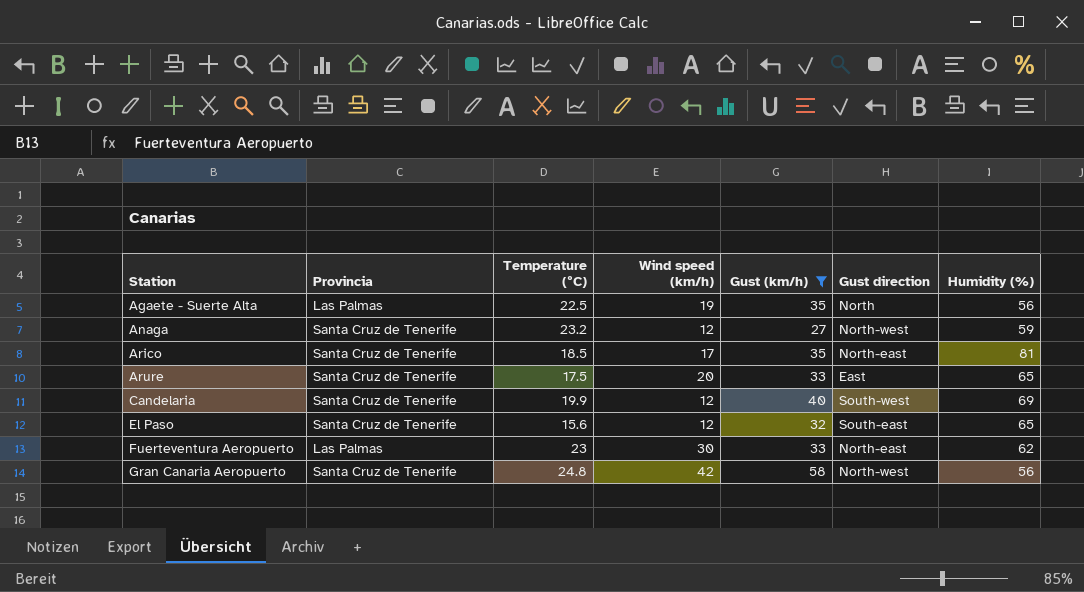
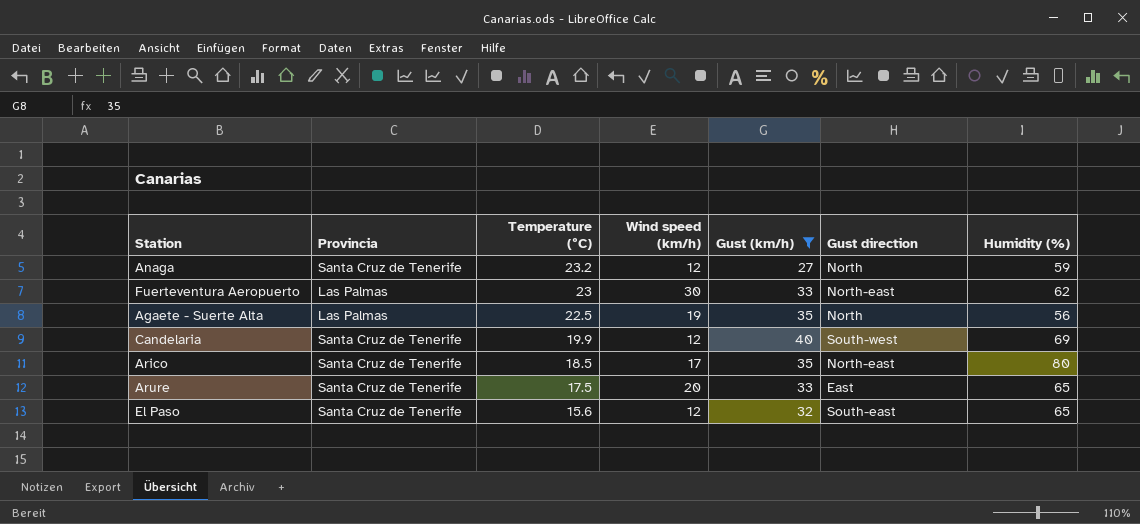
row order: Station ascending -> Temperature (ºC) descending
row Gran Canaria Aeropuerto: Santa Cruz de Tenerife | 24.8 | 42 | 58 | North-west | 56 -> none
Anaga | Gust direction: North-west -> North
Arico | Humidity (%): 81 -> 80

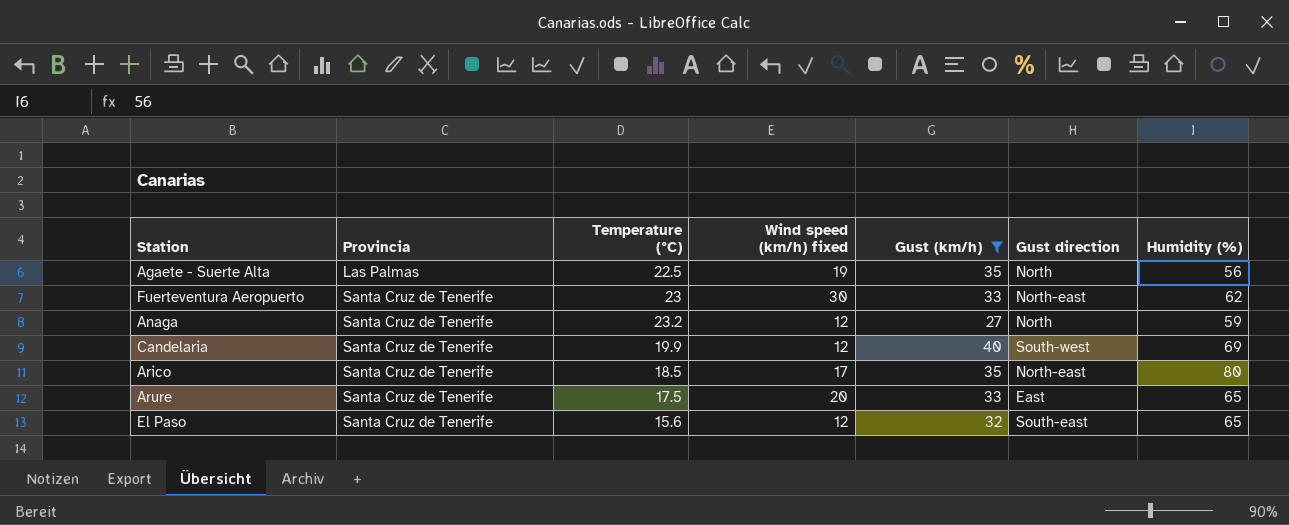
row order: Temperature (ºC) descending -> Provincia ascending
column name: Wind speed (km/h) -> Wind speed (km/h) fixed
Fuerteventura Aeropuerto | Provincia: Las Palmas -> Santa Cruz de Tenerife

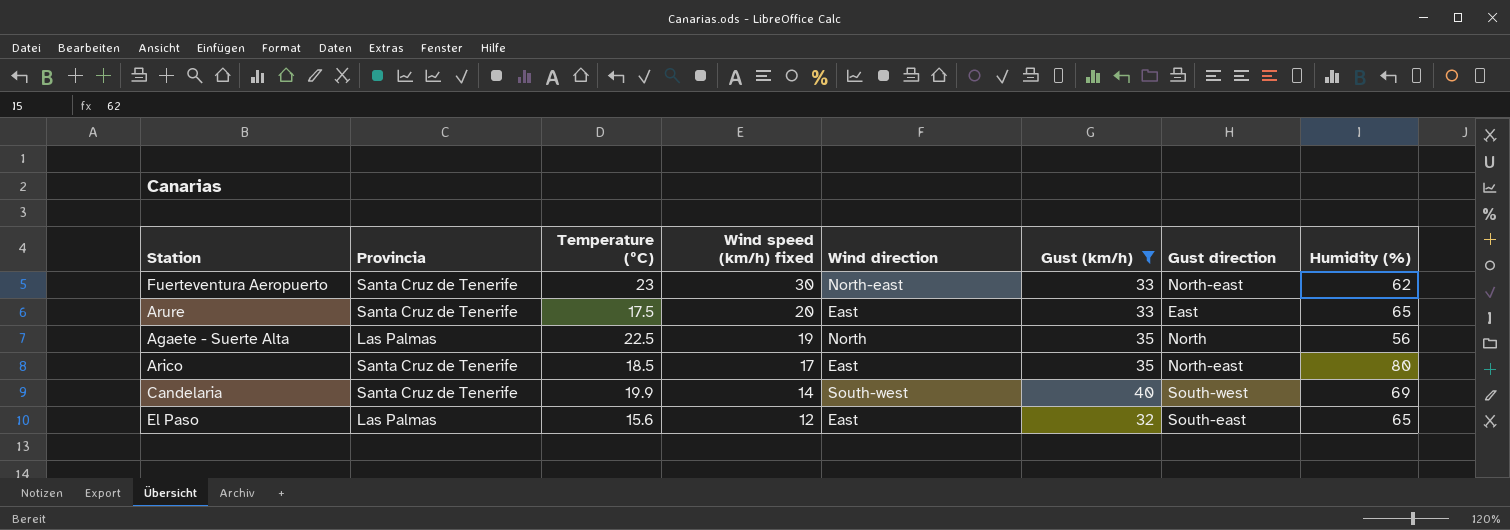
row order: Provincia ascending -> Wind speed (km/h) fixed descending
column Wind direction | position: none -> 5
row Anaga: Santa Cruz de Tenerife | 23.2 | 12 | 27 | North | 59 -> none
Candelaria | Wind speed (km/h) fixed: 12 -> 14
El Paso | Provincia: Santa Cruz de Tenerife -> Las Palmas

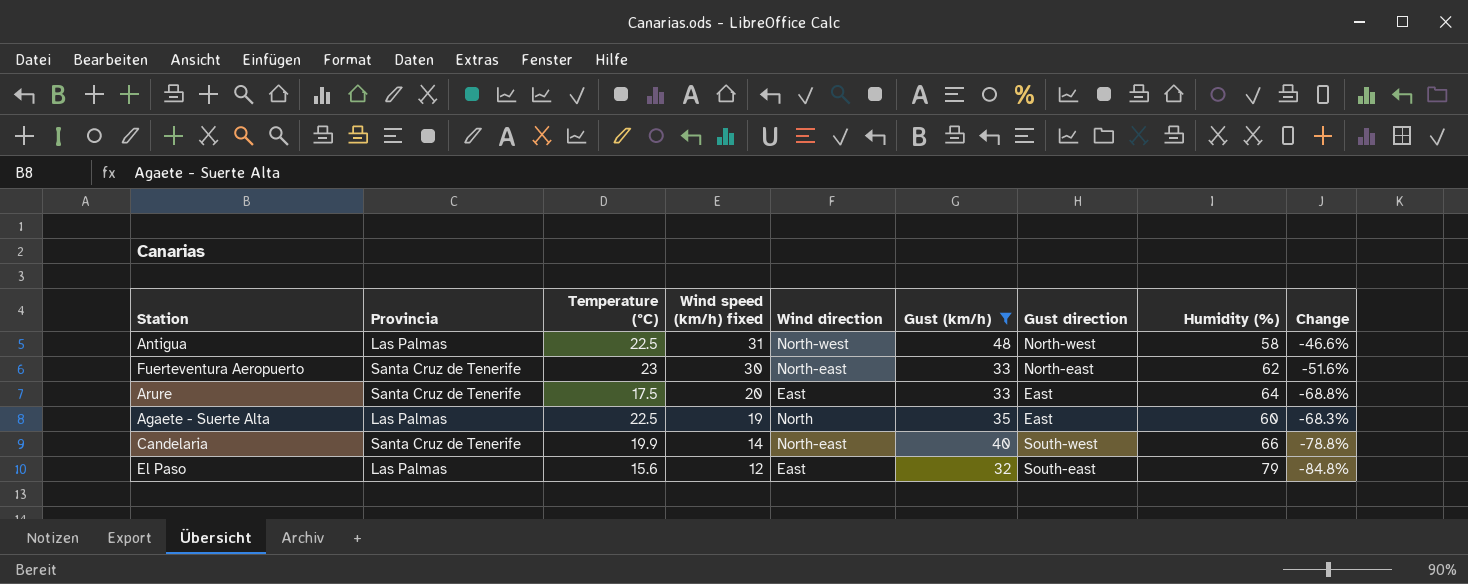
column Change | formula: none -> ([Wind speed (km/h) fixed] - [Humidity (%)]) / [Humidity (%)]
row Arico: Santa Cruz de Tenerife | 18.5 | 17 | East | 35 | North-east | 80 -> none
row Antigua: none -> Las Palmas | 22.5 | 31 | North-west | 48 | North-west | 58 | -46.6%
Arure | Humidity (%): 65 -> 64
Agaete - Suerte Alta | Gust direction: North -> East
Agaete - Suerte Alta | Humidity (%): 56 -> 60
Candelaria | Wind direction: South-west -> North-east
Candelaria | Humidity (%): 69 -> 66
El Paso | Humidity (%): 65 -> 79

